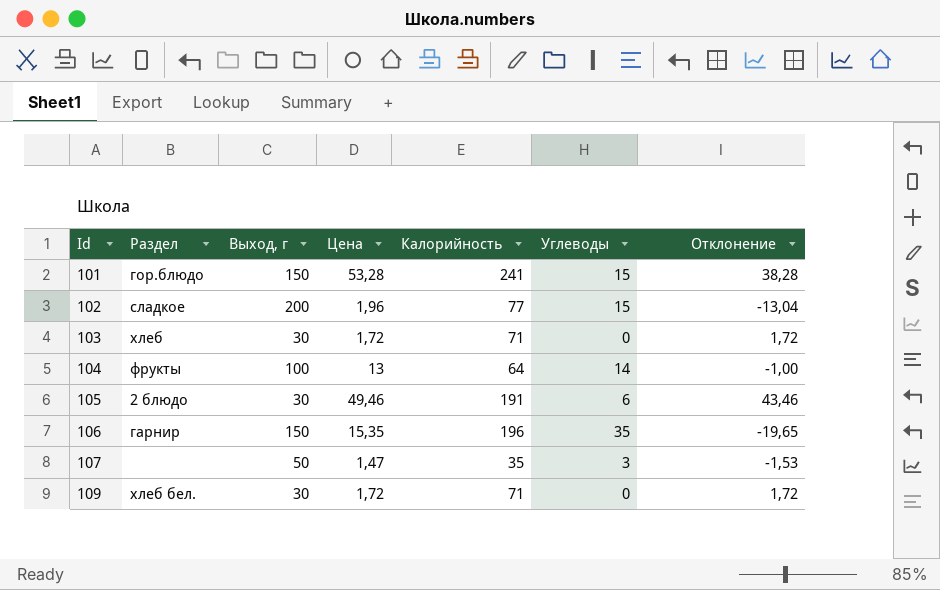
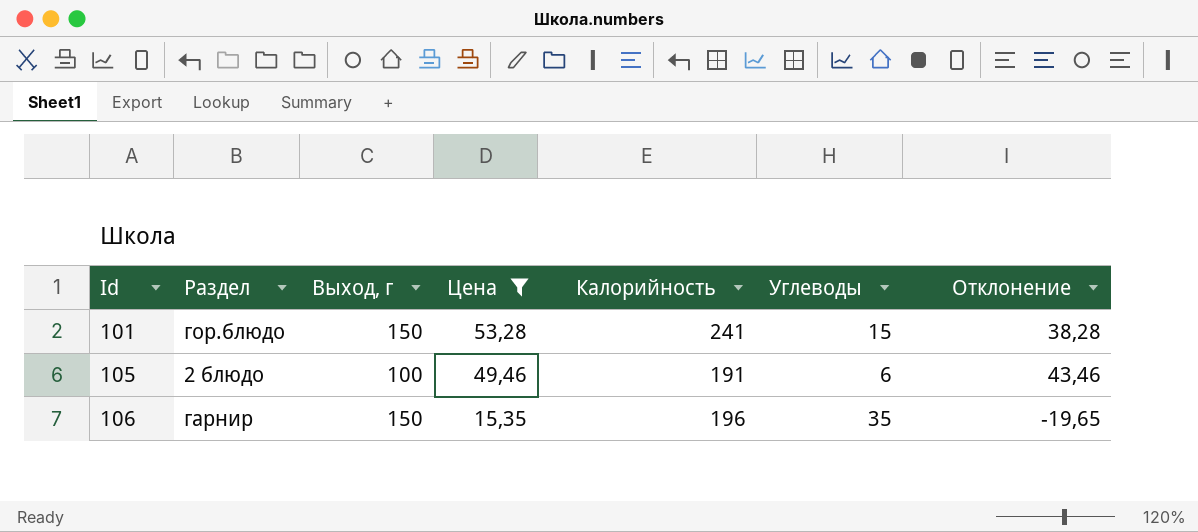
filter: none -> Цена >= 15,35
105 | Выход, г: 30 -> 100

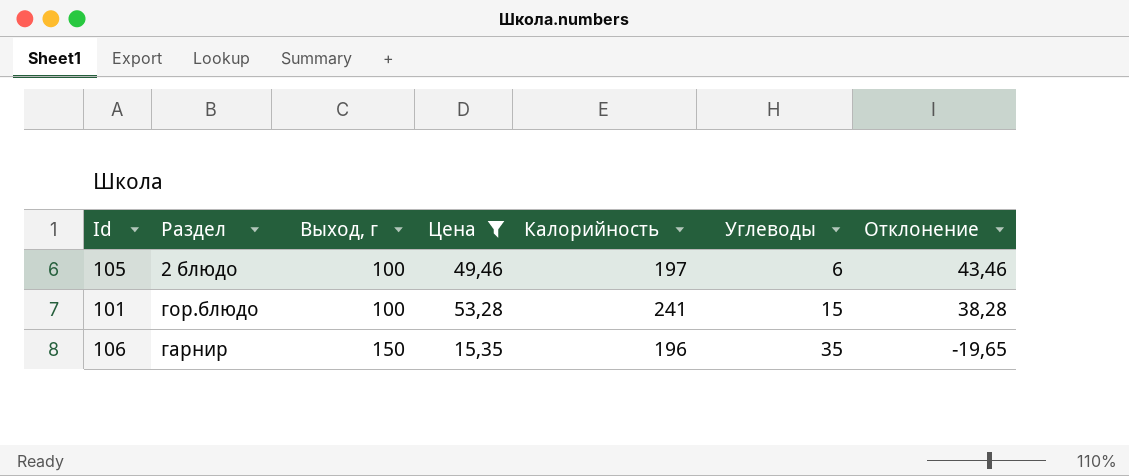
row order: Id ascending -> Выход, г ascending
105 | Калорийность: 191 -> 197
101 | Выход, г: 150 -> 100

